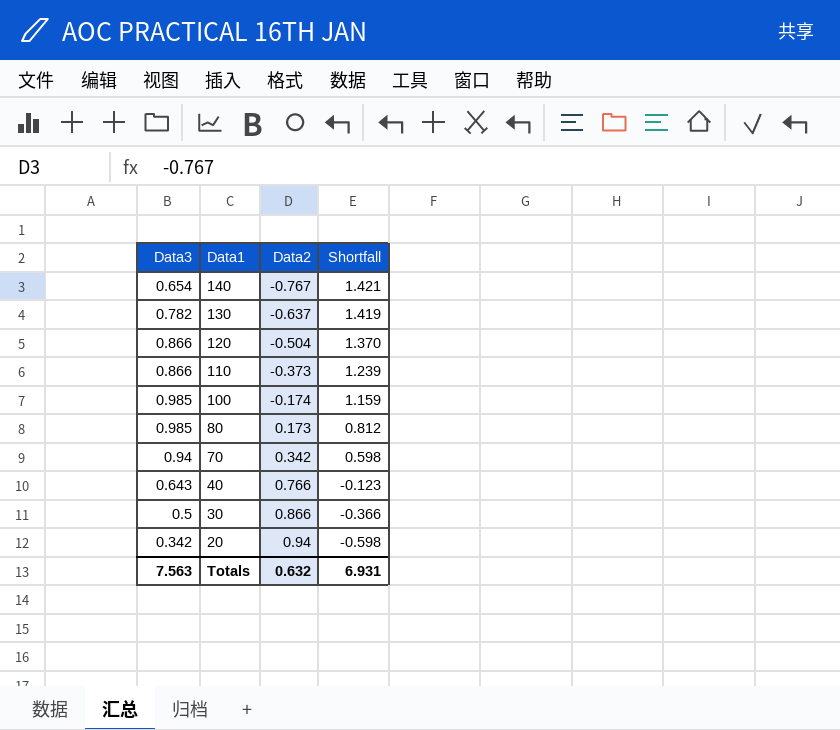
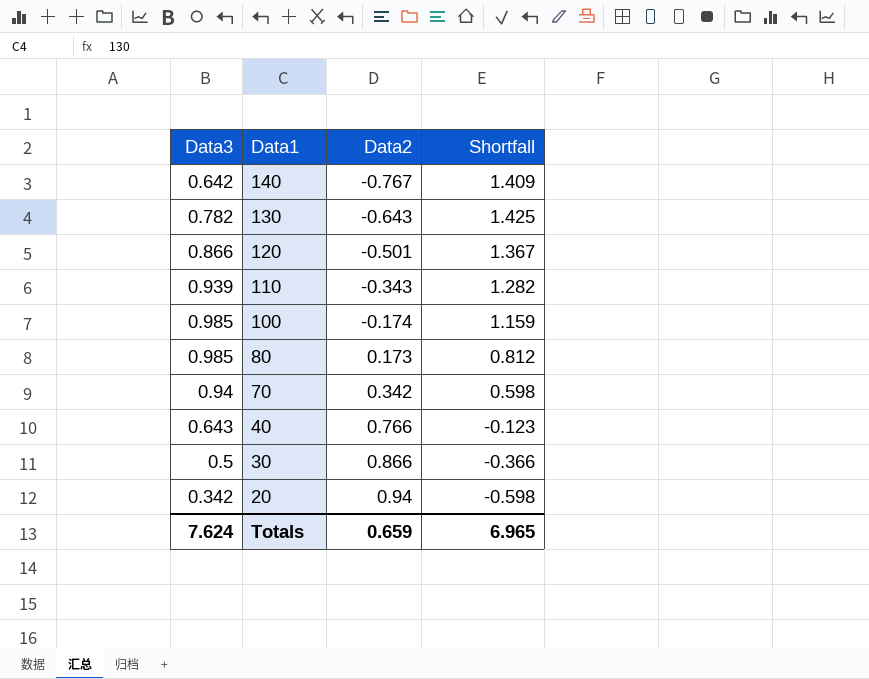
140 | Data3: 0.654 -> 0.642
140 | Shortfall: 1.421 -> 1.409
130 | Data2: -0.637 -> -0.643
130 | Shortfall: 1.419 -> 1.425
120 | Data2: -0.504 -> -0.501
120 | Shortfall: 1.370 -> 1.367
110 | Data3: 0.866 -> 0.939
110 | Data2: -0.373 -> -0.343
110 | Shortfall: 1.239 -> 1.282
Totals | Data3: 7.563 -> 7.624
Totals | Data2: 0.632 -> 0.659
Totals | Shortfall: 6.931 -> 6.965

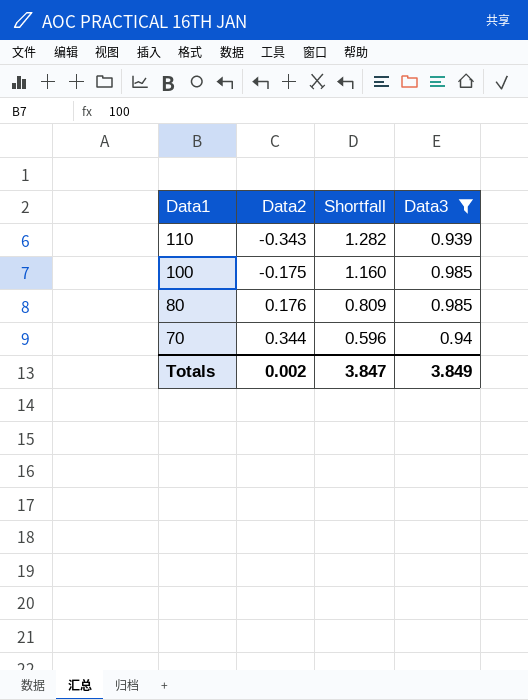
filter: none -> Data3 >= 0.939
column Data3 | position: 1 -> 4
100 | Data2: -0.174 -> -0.175
100 | Shortfall: 1.159 -> 1.160
80 | Data2: 0.173 -> 0.176
80 | Shortfall: 0.812 -> 0.809
70 | Data2: 0.342 -> 0.344
70 | Shortfall: 0.598 -> 0.596
Totals | Data2: 0.659 -> 0.002
Totals | Shortfall: 6.965 -> 3.847
Totals | Data3: 7.624 -> 3.849

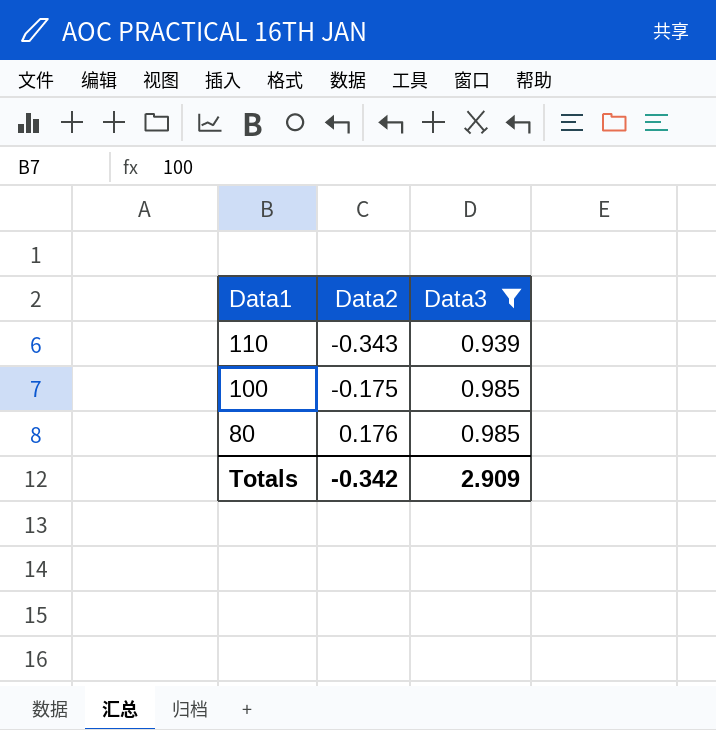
column Shortfall | formula: [Data3] - [Data2] -> none
row 70: 0.344 | 0.596 | 0.94 -> none
Totals | Data2: 0.002 -> -0.342
Totals | Data3: 3.849 -> 2.909

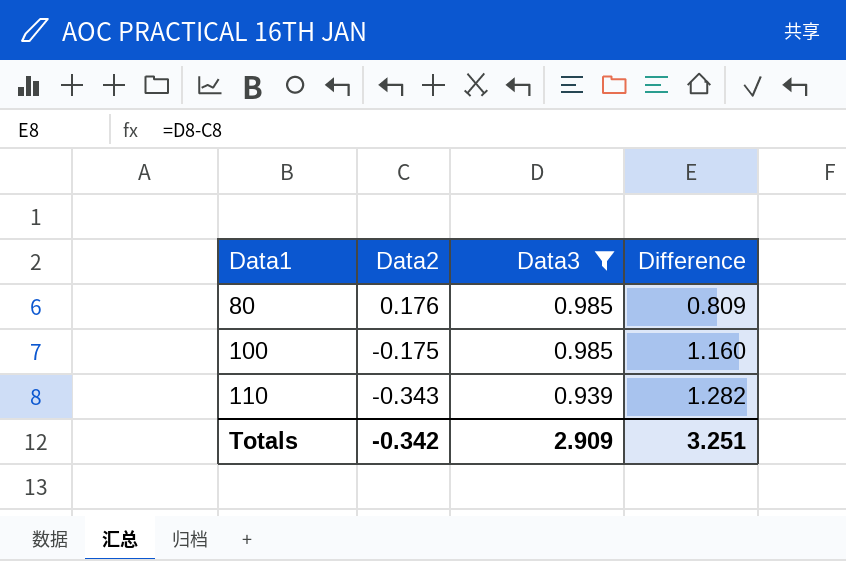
row order: Data1 descending -> Data1 ascending
column Difference | formula: none -> [Data3] - [Data2]

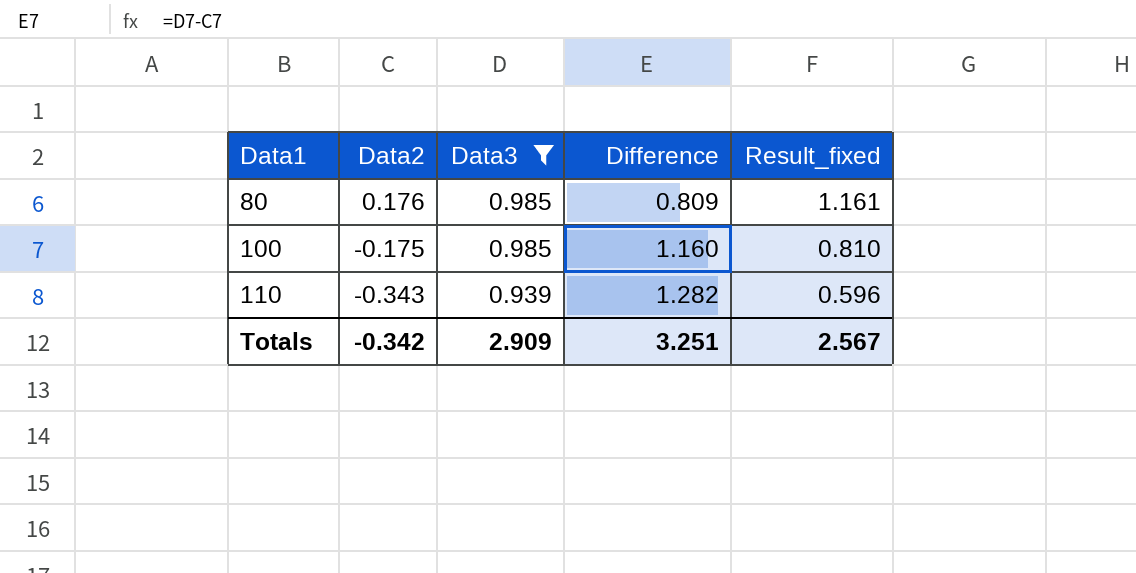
column Result_fixed | formula: none -> [Data2] + [Data3]

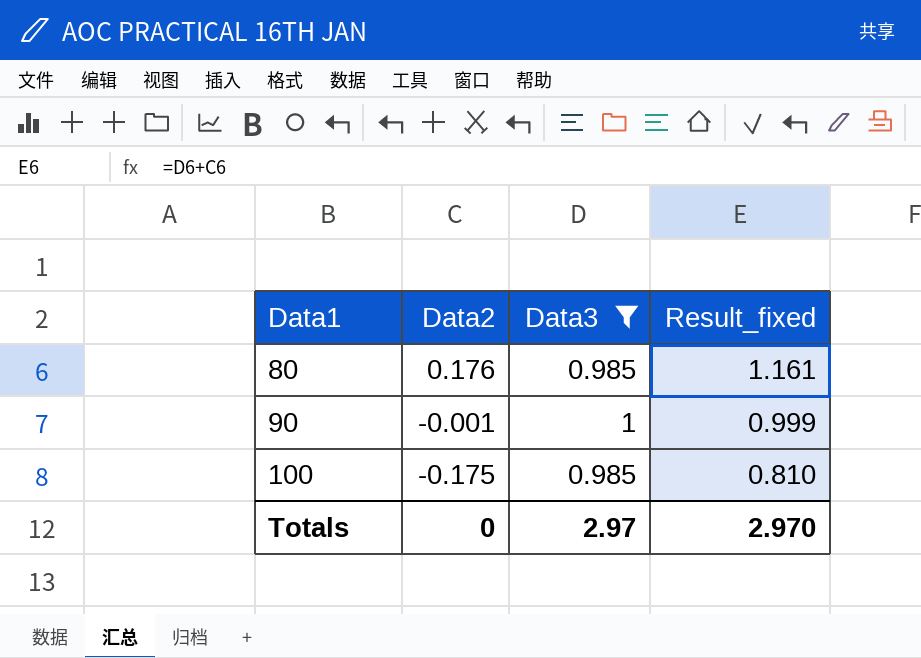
column Difference | formula: [Data3] - [Data2] -> none
row 110: -0.343 | 0.939 | 1.282 | 0.596 -> none
row 90: none -> -0.001 | 1 | 0.999
Totals | Data2: -0.342 -> 0
Totals | Data3: 2.909 -> 2.97
Totals | Result_fixed: 2.567 -> 2.970

